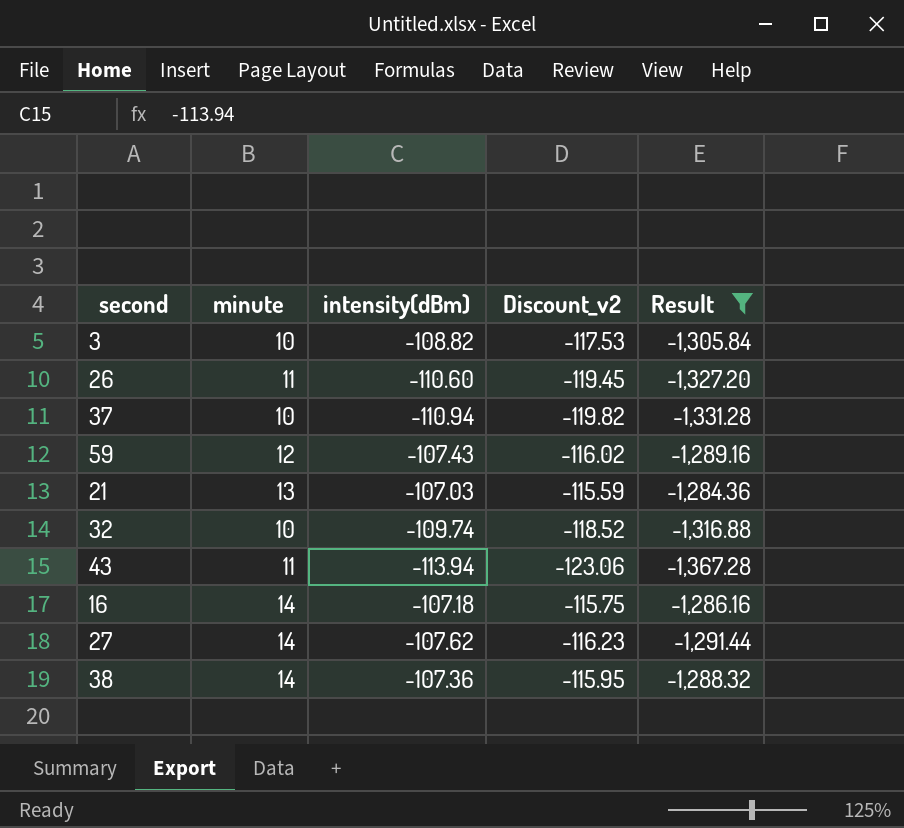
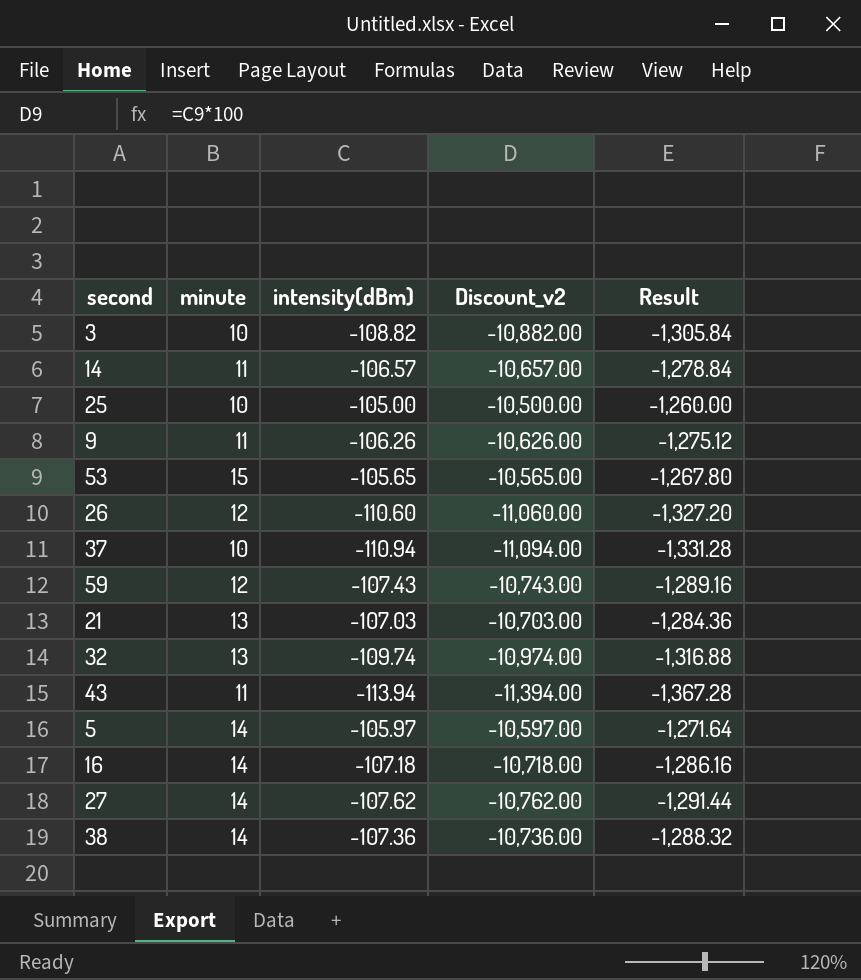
filter: Result <= -1,284.36 -> none
column Discount_v2 | formula: [intensity(dBm)] * 1.08 -> [intensity(dBm)] * 100
26 | minute: 11 -> 12
32 | minute: 10 -> 13

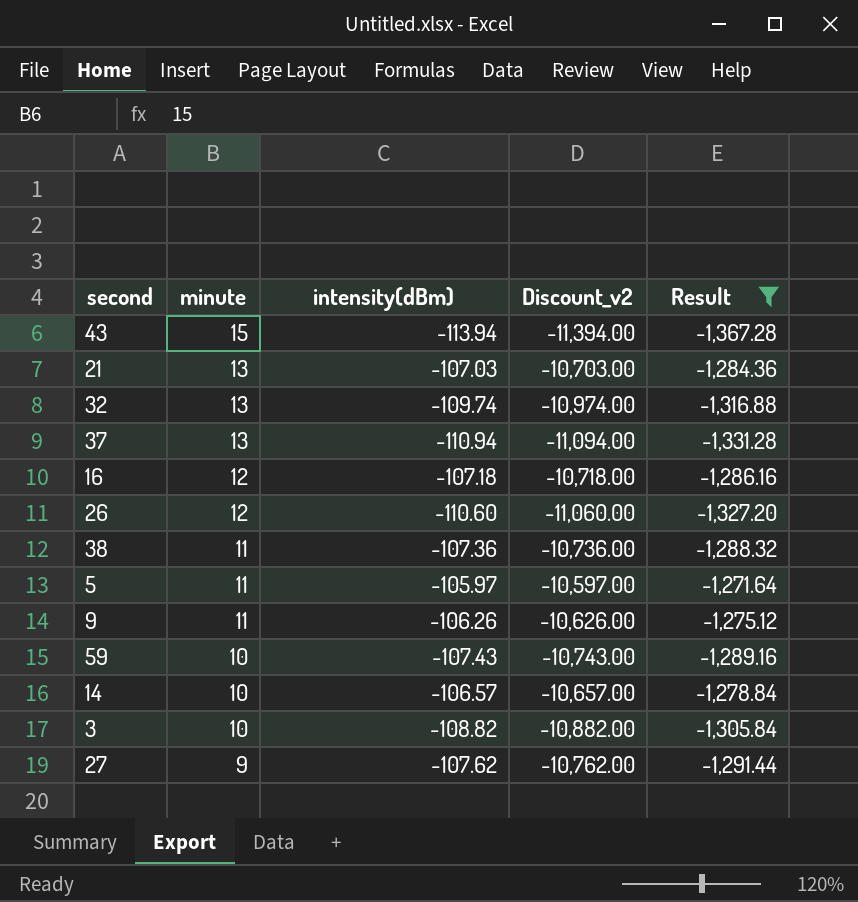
filter: none -> Result <= -1,271.64
row order: none -> minute descending
43 | minute: 11 -> 15
37 | minute: 10 -> 13
16 | minute: 14 -> 12
38 | minute: 14 -> 11
5 | minute: 14 -> 11
59 | minute: 12 -> 10
14 | minute: 11 -> 10
27 | minute: 14 -> 9

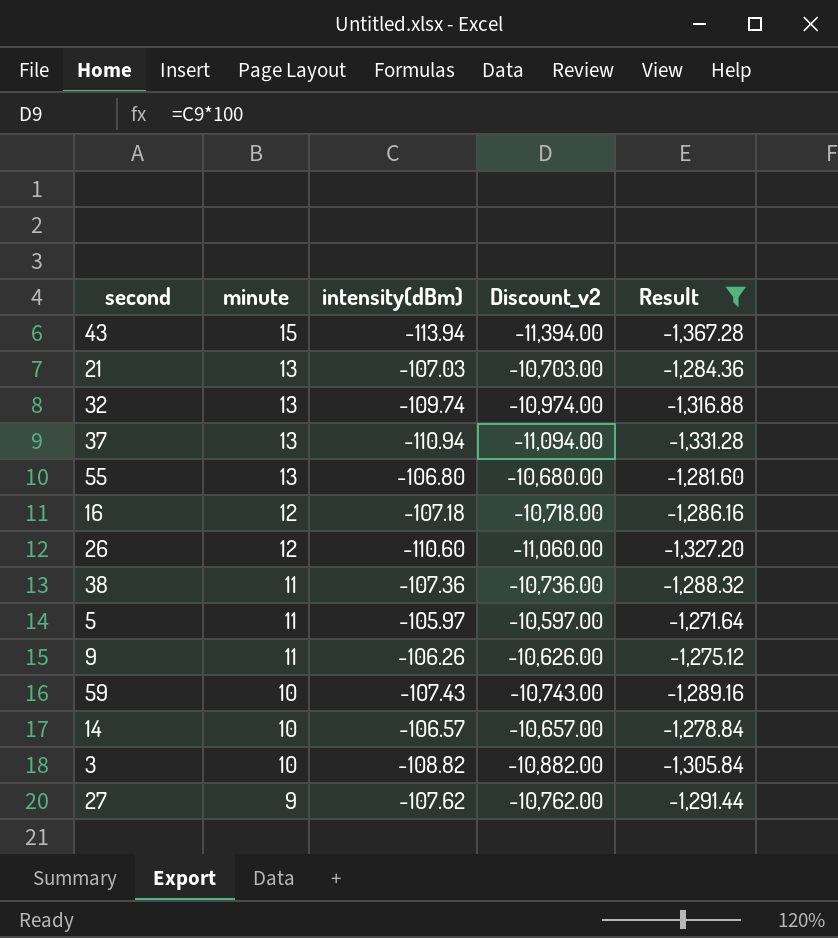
row 55: none -> 13 | -106.80 | -10,680.00 | -1,281.60

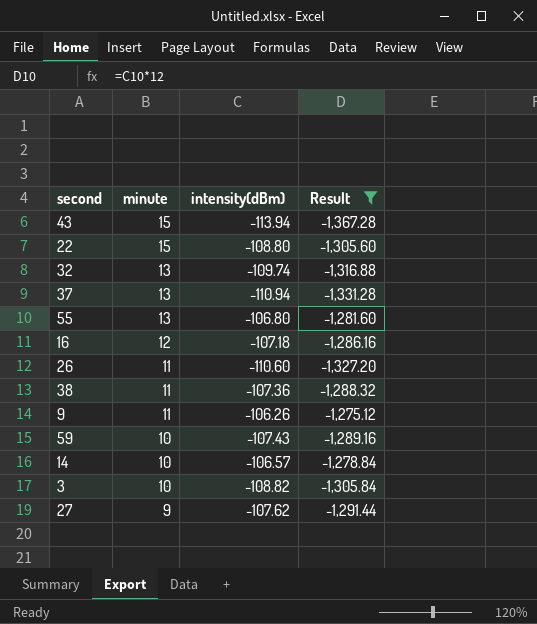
column Discount_v2 | formula: [intensity(dBm)] * 100 -> none
row 21: 13 | -107.03 | -10,703.00 | -1,284.36 -> none
row 5: 11 | -105.97 | -10,597.00 | -1,271.64 -> none
row 22: none -> 15 | -108.80 | -1,305.60
26 | minute: 12 -> 11

